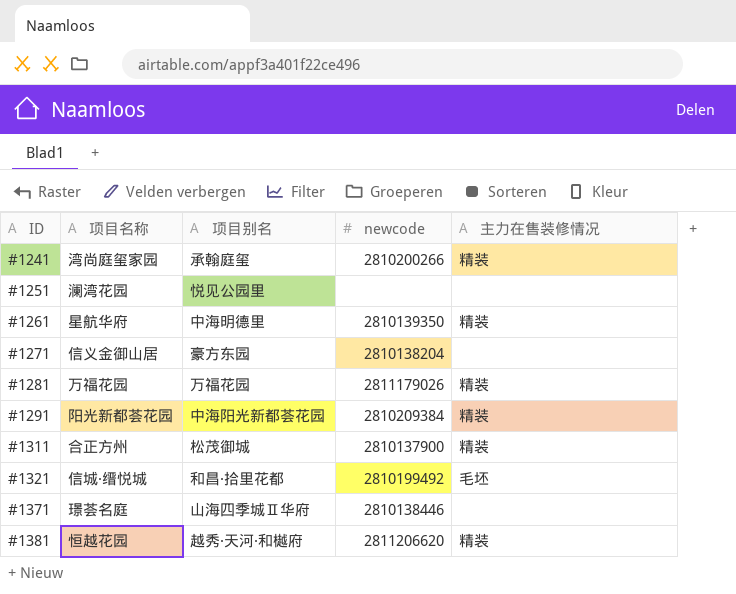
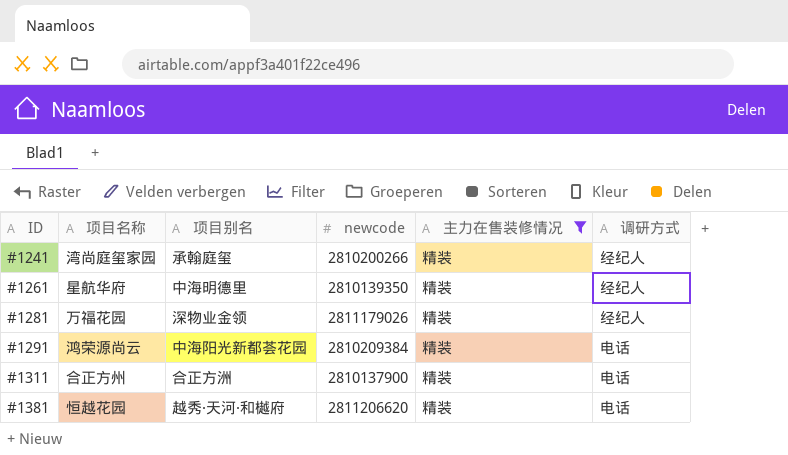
filter: none -> 主力在售装修情况 = 精装
column 调研方式 | position: none -> 6
#1281 | 项目别名: 万福花园 -> 深物业金领
#1291 | 项目名称: 阳光新都荟花园 -> 鸿荣源尚云
#1311 | 项目别名: 松茂御城 -> 合正方洲

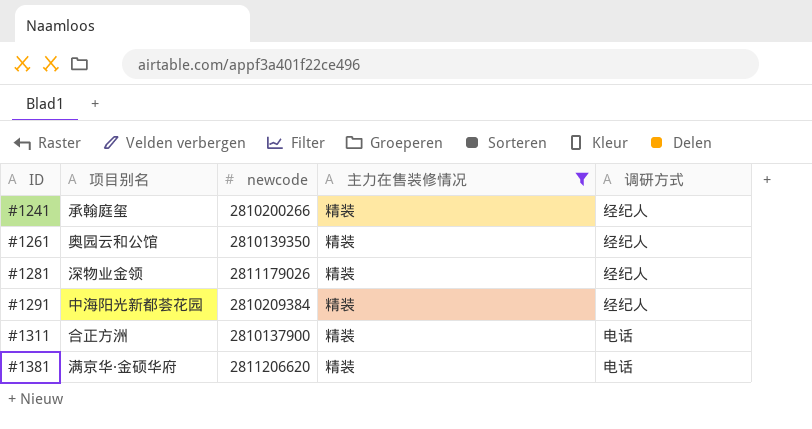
column 项目名称 | position: 2 -> none
#1261 | 项目别名: 中海明德里 -> 奥园云和公馆
#1291 | 调研方式: 电话 -> 经纪人
#1381 | 项目别名: 越秀·天河·和樾府 -> 满京华·金硕华府

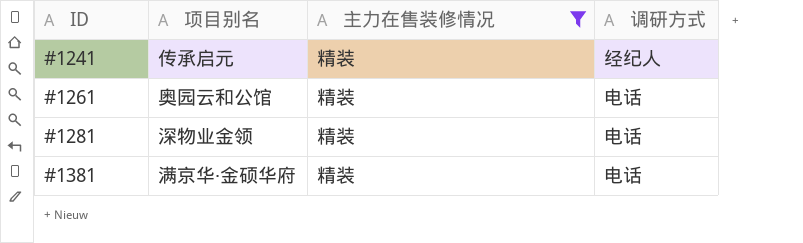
column newcode | position: 3 -> none
row #1291: 中海阳光新都荟花园 | 2810209384 | 精装 | 经纪人 -> none
row #1311: 合正方洲 | 2810137900 | 精装 | 电话 -> none
#1241 | 项目别名: 承翰庭玺 -> 传承启元
#1261 | 调研方式: 经纪人 -> 电话
#1281 | 调研方式: 经纪人 -> 电话

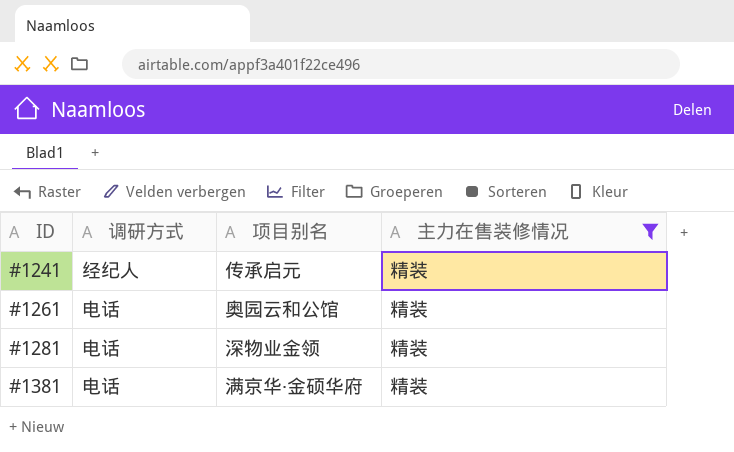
column 调研方式 | position: 4 -> 2

